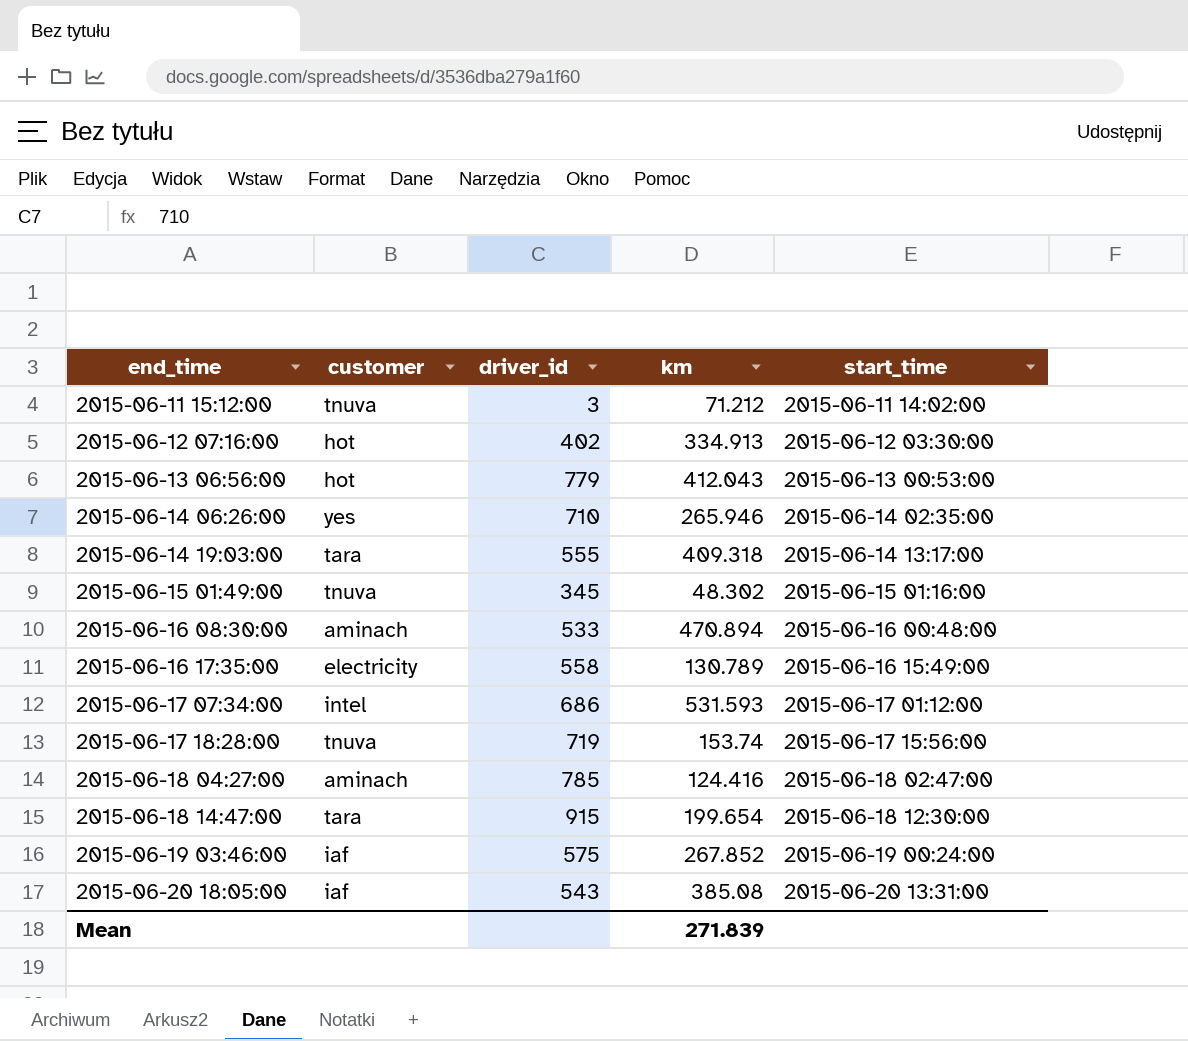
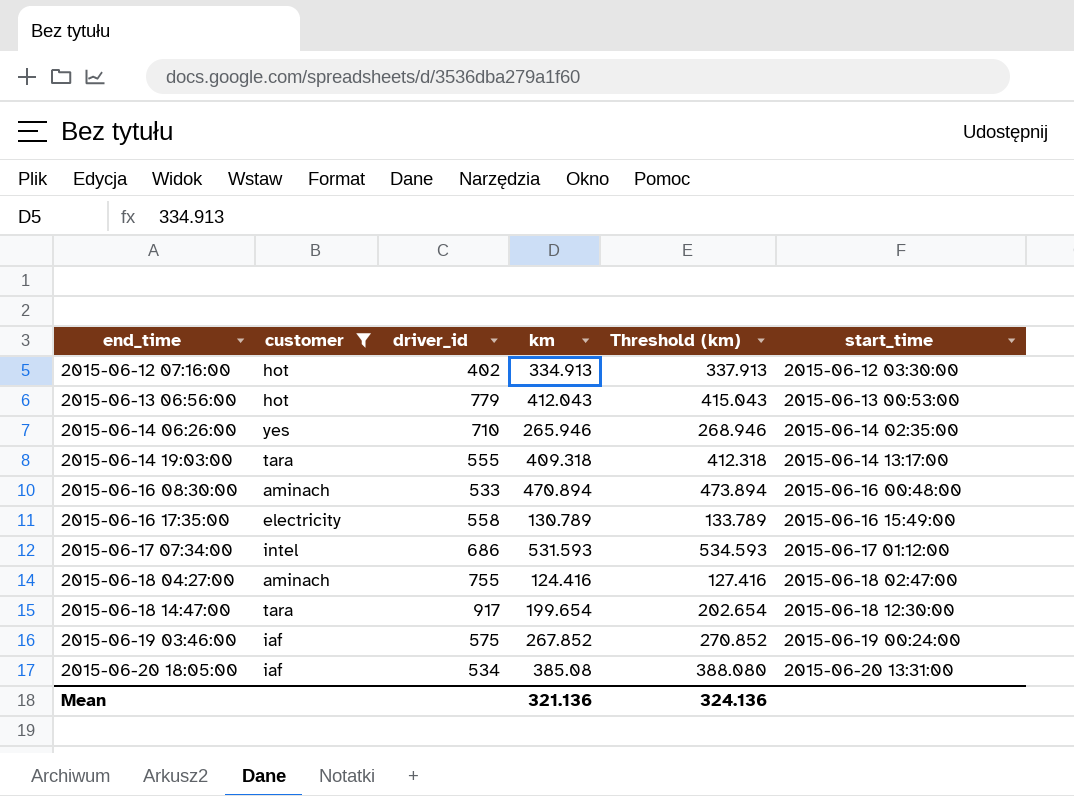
filter: none -> customer != tnuva
column Threshold (km) | formula: none -> [km] + 3
2015-06-18 04:27:00 | driver_id: 785 -> 755
2015-06-18 14:47:00 | driver_id: 915 -> 917
2015-06-20 18:05:00 | driver_id: 543 -> 534
Mean | km: 271.839 -> 321.136

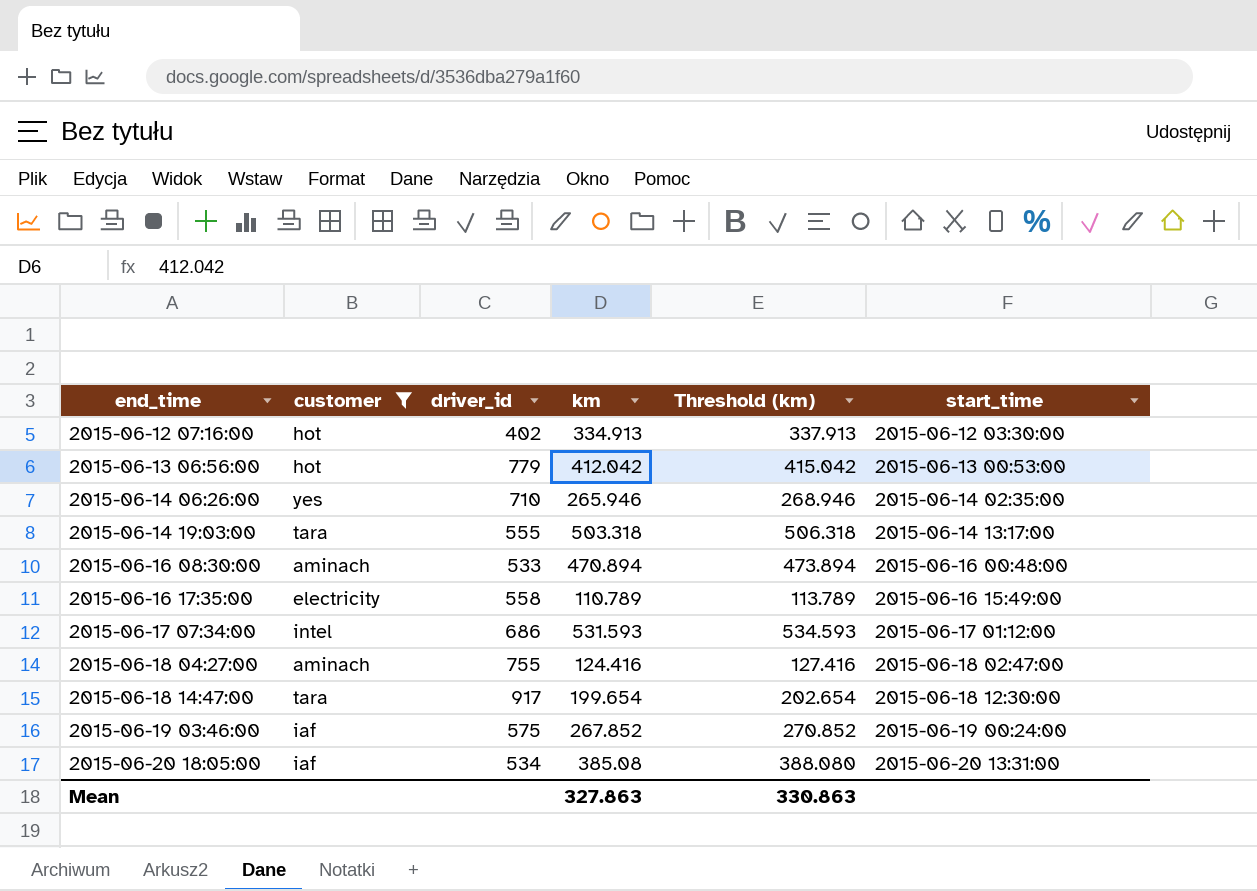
2015-06-13 06:56:00 | km: 412.043 -> 412.042
2015-06-13 06:56:00 | Threshold (km): 415.043 -> 415.042
2015-06-14 19:03:00 | km: 409.318 -> 503.318
2015-06-14 19:03:00 | Threshold (km): 412.318 -> 506.318
2015-06-16 17:35:00 | km: 130.789 -> 110.789
2015-06-16 17:35:00 | Threshold (km): 133.789 -> 113.789
Mean | km: 321.136 -> 327.863
Mean | Threshold (km): 324.136 -> 330.863

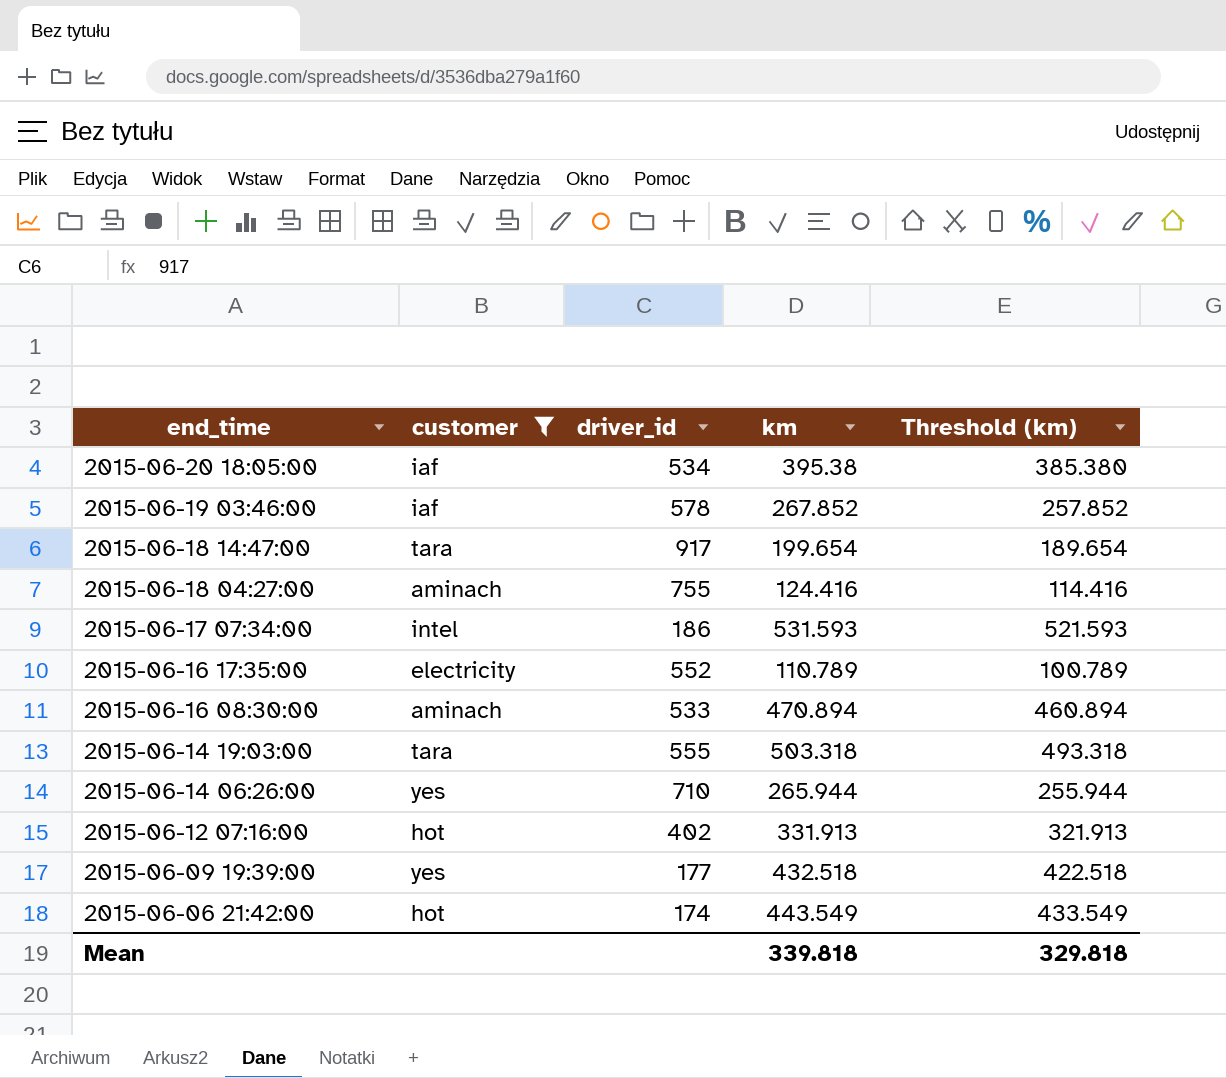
row order: end_time ascending -> end_time descending
column start_time | position: 6 -> none
column Threshold (km) | formula: [km] + 3 -> [km] - 10
row 2015-06-13 06:56:00: hot | 779 | 412.042 | 415.042 | 2015-06-13 00:53:00 -> none
2015-06-20 18:05:00 | km: 385.08 -> 395.38
2015-06-19 03:46:00 | driver_id: 575 -> 578
2015-06-17 07:34:00 | driver_id: 686 -> 186
2015-06-16 17:35:00 | driver_id: 558 -> 552
2015-06-14 06:26:00 | km: 265.946 -> 265.944
2015-06-12 07:16:00 | km: 334.913 -> 331.913
row 2015-06-09 19:39:00: none -> yes | 177 | 432.518 | 422.518
row 2015-06-06 21:42:00: none -> hot | 174 | 443.549 | 433.549
Mean | km: 327.863 -> 339.818
Mean | Threshold (km): 330.863 -> 329.818

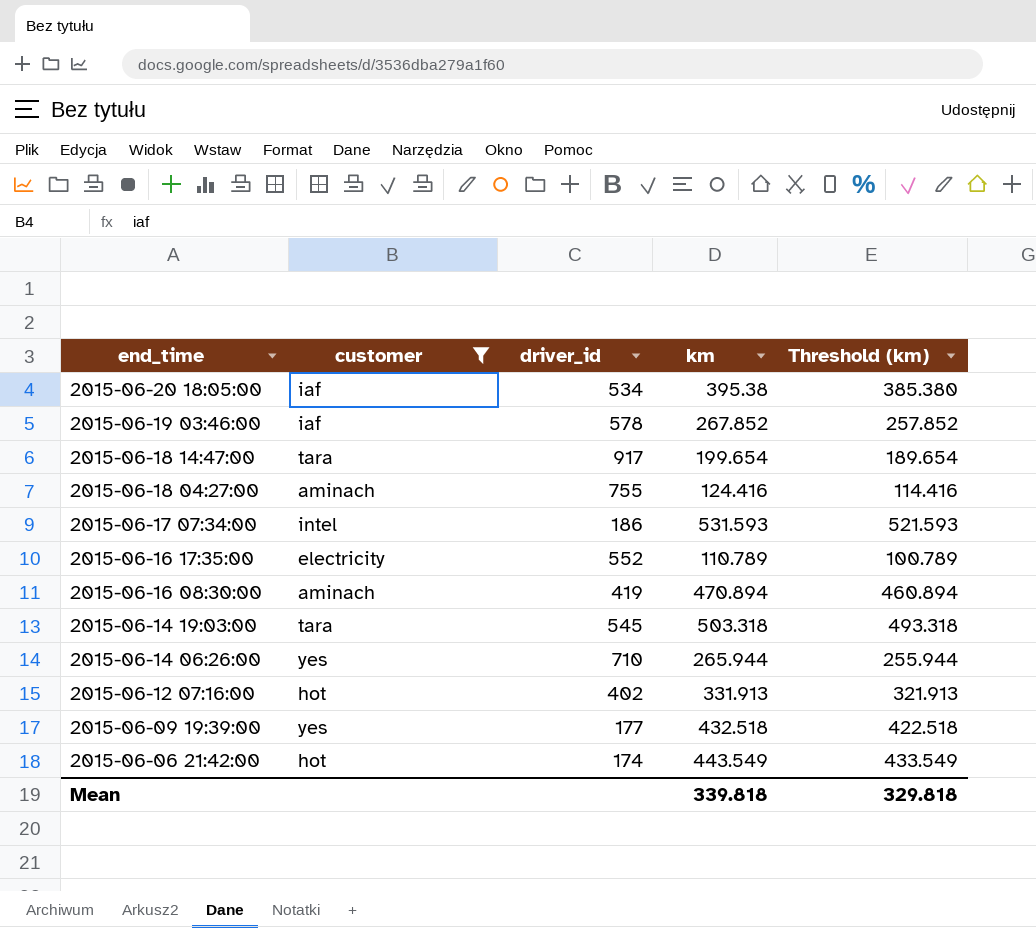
2015-06-16 08:30:00 | driver_id: 533 -> 419
2015-06-14 19:03:00 | driver_id: 555 -> 545

